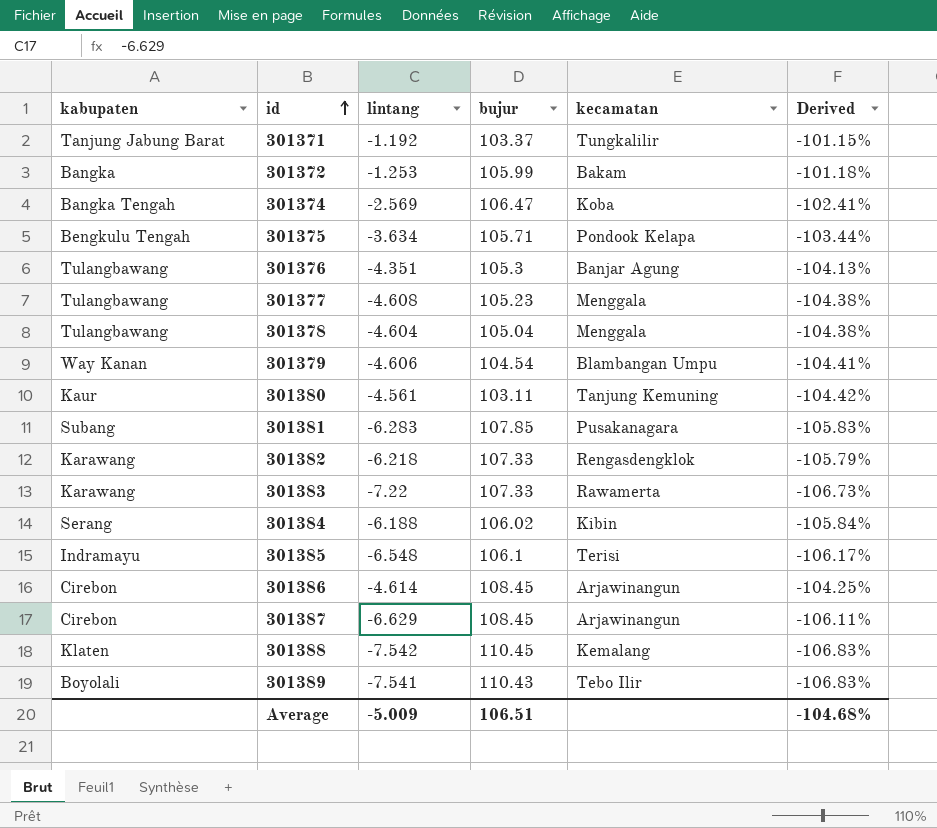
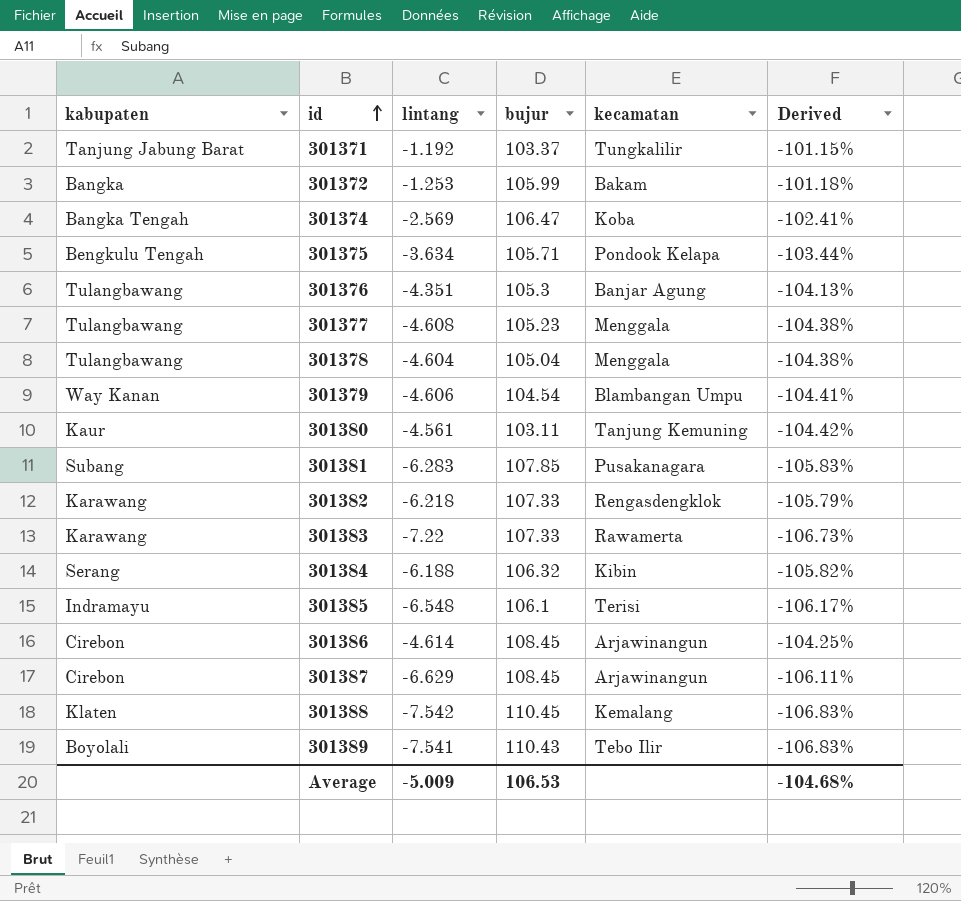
301384 | bujur: 106.02 -> 106.32
301384 | Derived: -105.84% -> -105.82%
Average | bujur: 106.51 -> 106.53

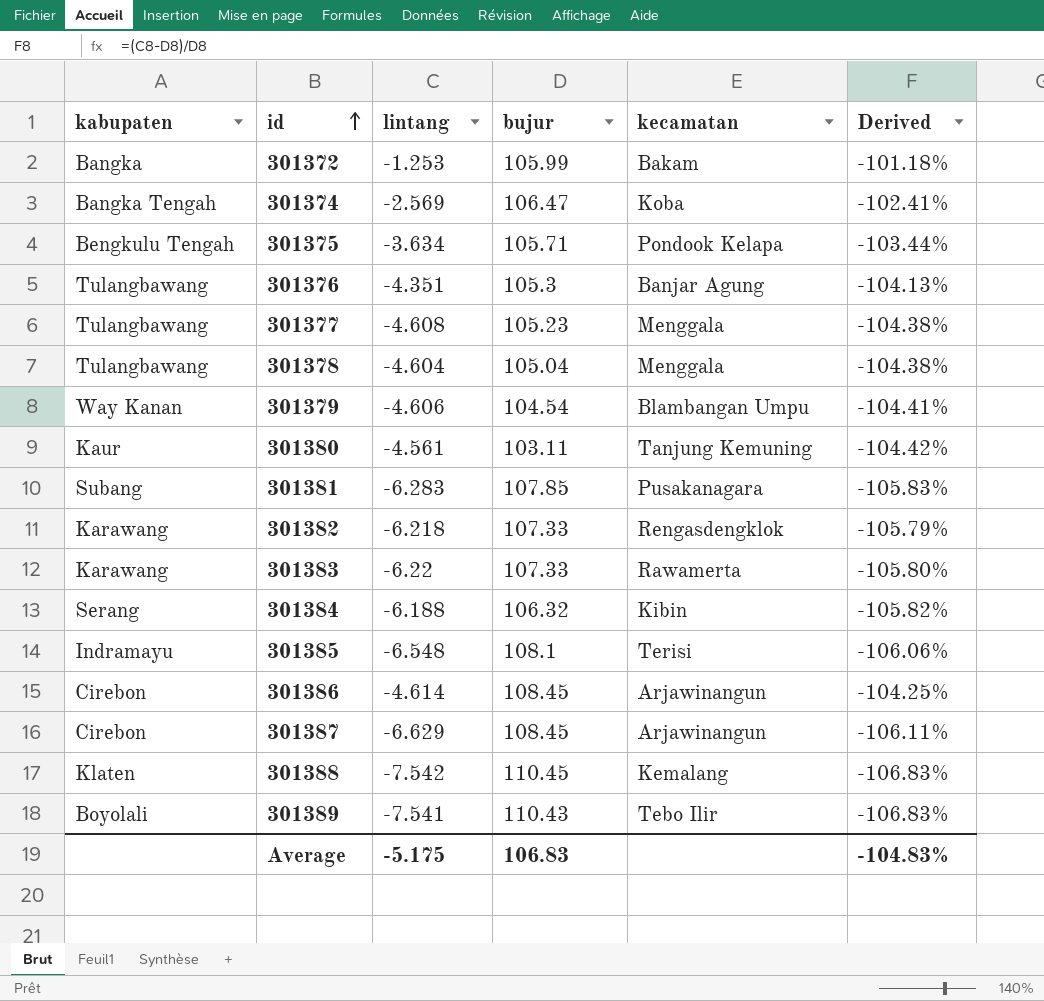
row 301371: Tanjung Jabung Barat | -1.192 | 103.37 | Tungkalilir | -101.15% -> none
301383 | lintang: -7.22 -> -6.22
301383 | Derived: -106.73% -> -105.80%
301385 | bujur: 106.1 -> 108.1
301385 | Derived: -106.17% -> -106.06%
Average | lintang: -5.009 -> -5.175
Average | bujur: 106.53 -> 106.83
Average | Derived: -104.68% -> -104.83%

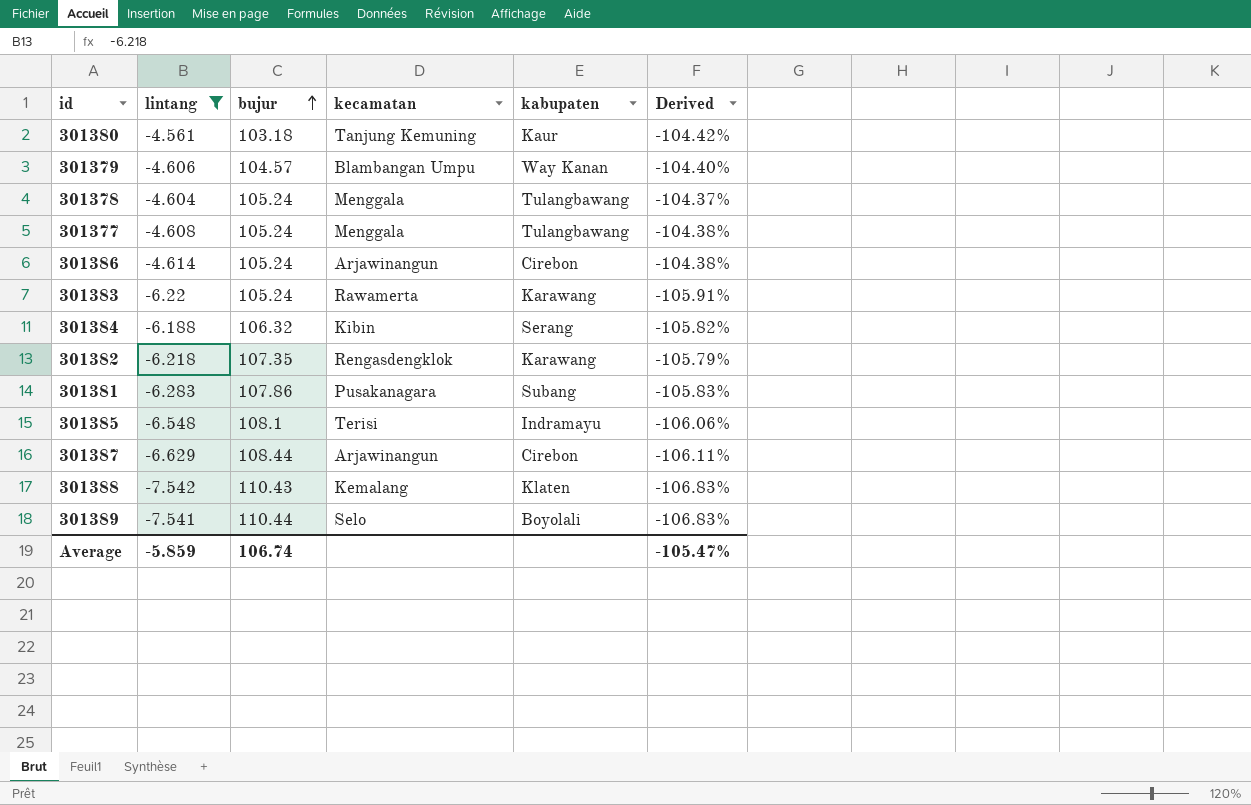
filter: none -> lintang <= -4.561
row order: id ascending -> bujur ascending
column kabupaten | position: 1 -> 5
301380 | bujur: 103.11 -> 103.18
301379 | bujur: 104.54 -> 104.57
301379 | Derived: -104.41% -> -104.40%
301378 | bujur: 105.04 -> 105.24
301378 | Derived: -104.38% -> -104.37%
301377 | bujur: 105.23 -> 105.24
301386 | bujur: 108.45 -> 105.24
301386 | Derived: -104.25% -> -104.38%
301383 | bujur: 107.33 -> 105.24
301383 | Derived: -105.80% -> -105.91%
301382 | bujur: 107.33 -> 107.35
301381 | bujur: 107.85 -> 107.86
301387 | bujur: 108.45 -> 108.44
301388 | bujur: 110.45 -> 110.43
301389 | bujur: 110.43 -> 110.44
301389 | kecamatan: Tebo Ilir -> Selo
Average | lintang: -5.175 -> -5.859
Average | bujur: 106.83 -> 106.74
Average | Derived: -104.83% -> -105.47%

